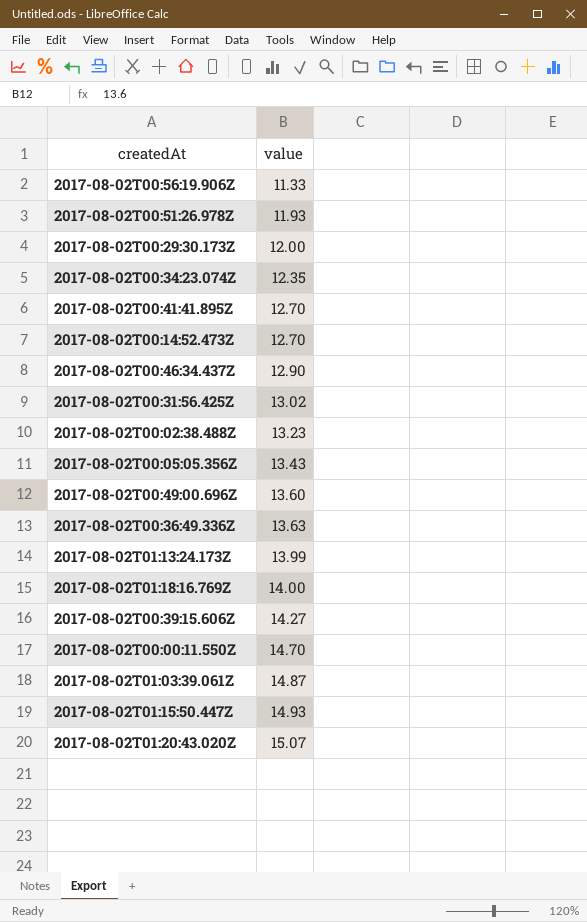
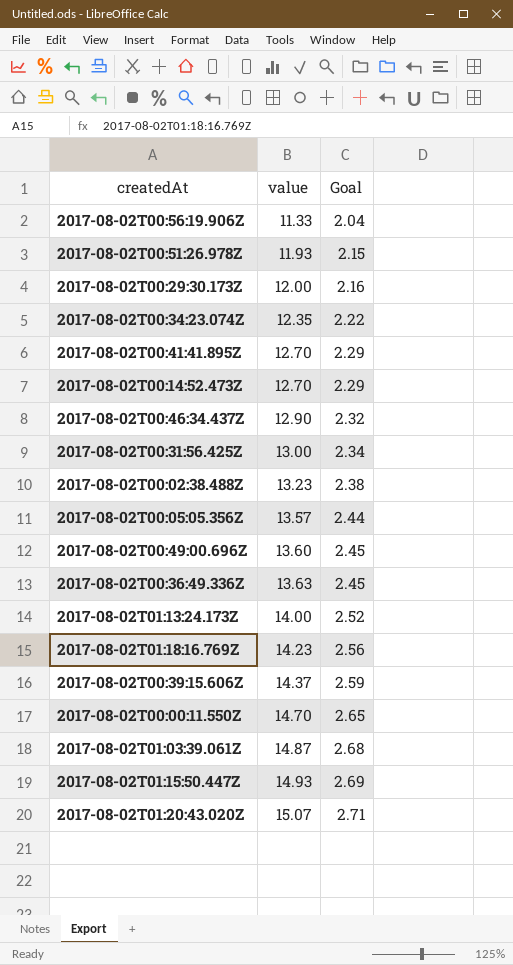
column Goal | formula: none -> [value] * 0.18
2017-08-02T00:31:56.425Z | value: 13.02 -> 13.00
2017-08-02T00:05:05.356Z | value: 13.43 -> 13.57
2017-08-02T01:13:24.173Z | value: 13.99 -> 14.00
2017-08-02T01:18:16.769Z | value: 14.00 -> 14.23
2017-08-02T00:39:15.606Z | value: 14.27 -> 14.37

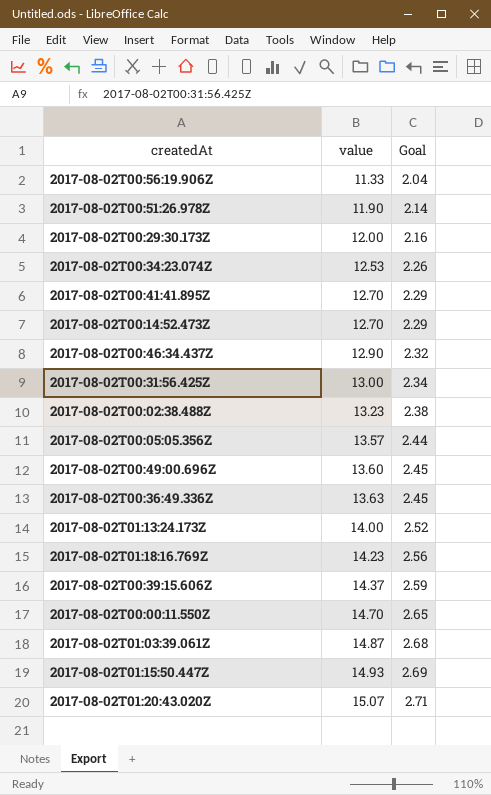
2017-08-02T00:51:26.978Z | value: 11.93 -> 11.90
2017-08-02T00:51:26.978Z | Goal: 2.15 -> 2.14
2017-08-02T00:34:23.074Z | value: 12.35 -> 12.53
2017-08-02T00:34:23.074Z | Goal: 2.22 -> 2.26

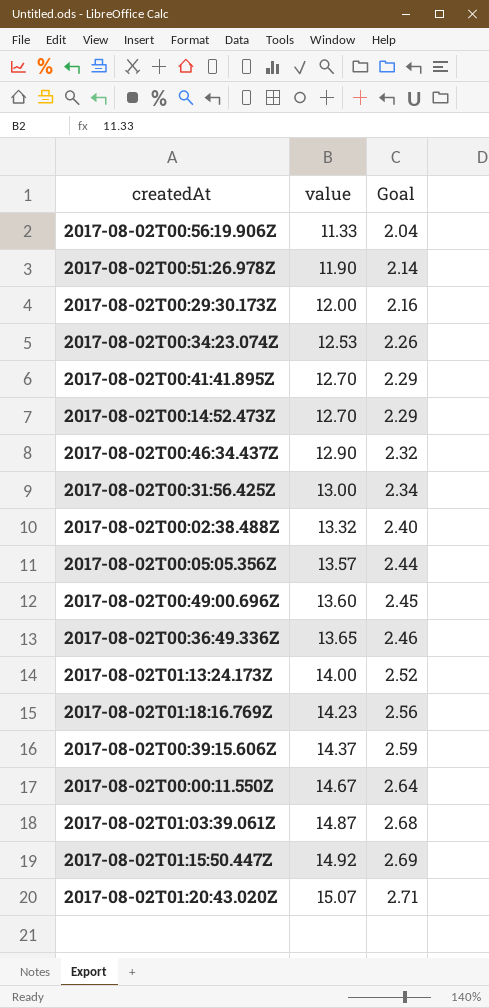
2017-08-02T00:02:38.488Z | value: 13.23 -> 13.32
2017-08-02T00:02:38.488Z | Goal: 2.38 -> 2.40
2017-08-02T00:36:49.336Z | value: 13.63 -> 13.65
2017-08-02T00:36:49.336Z | Goal: 2.45 -> 2.46
2017-08-02T00:00:11.550Z | value: 14.70 -> 14.67
2017-08-02T00:00:11.550Z | Goal: 2.65 -> 2.64
2017-08-02T01:15:50.447Z | value: 14.93 -> 14.92

